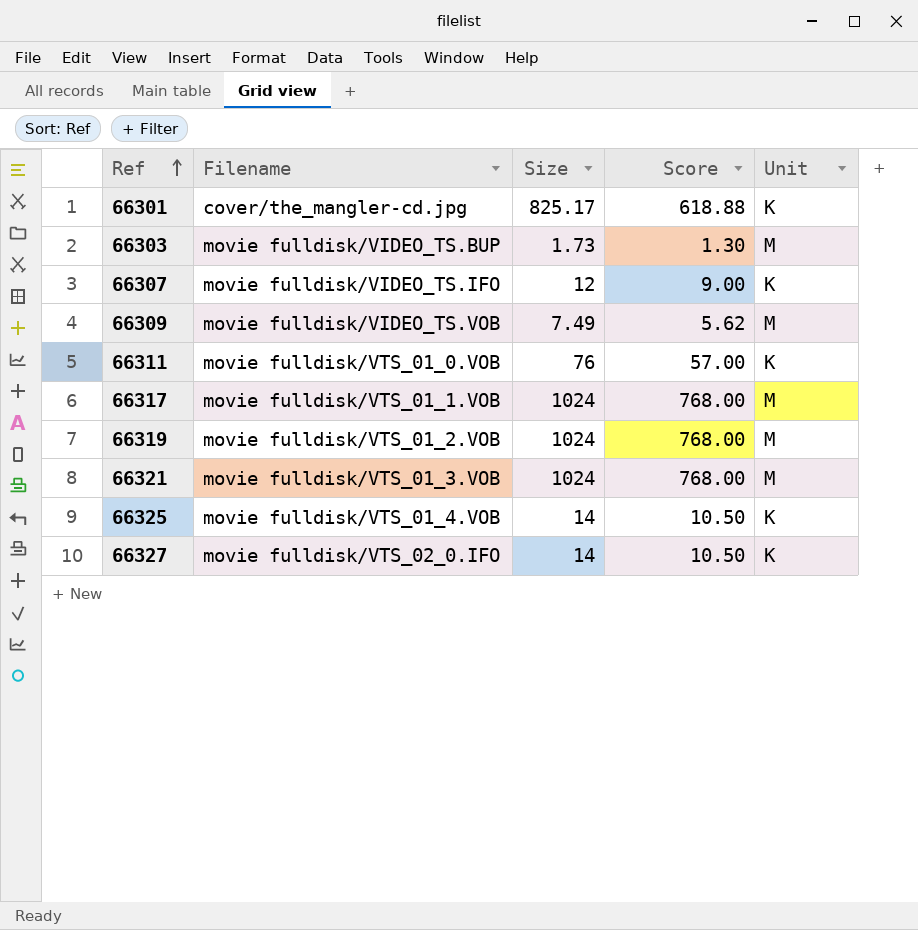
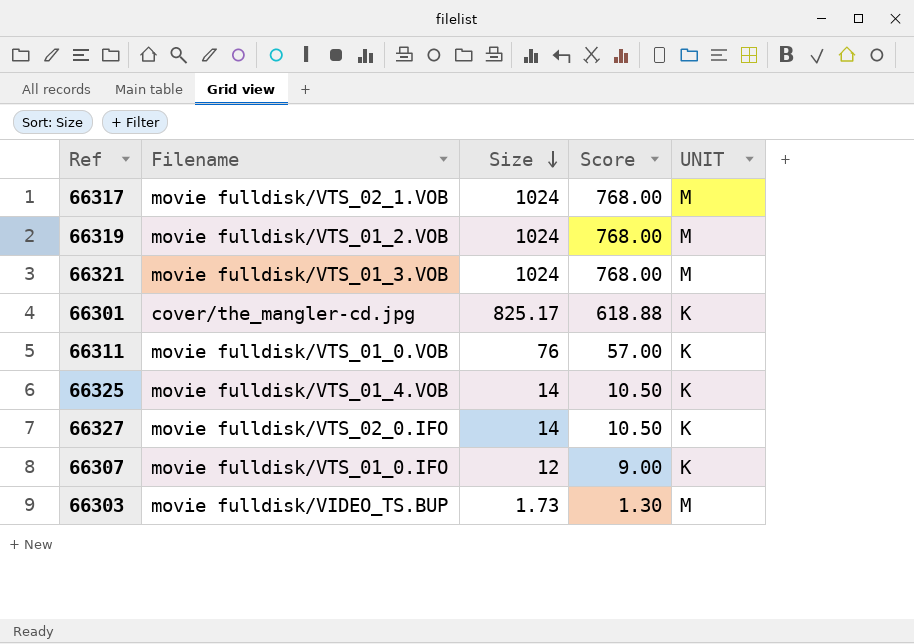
row order: Ref ascending -> Size descending
column name: Unit -> UNIT
row 66309: movie fulldisk/VIDEO_TS.VOB | 7.49 | 5.62 | M -> none
66317 | Filename: movie fulldisk/VTS_01_1.VOB -> movie fulldisk/VTS_02_1.VOB
66307 | Filename: movie fulldisk/VIDEO_TS.IFO -> movie fulldisk/VTS_01_0.IFO

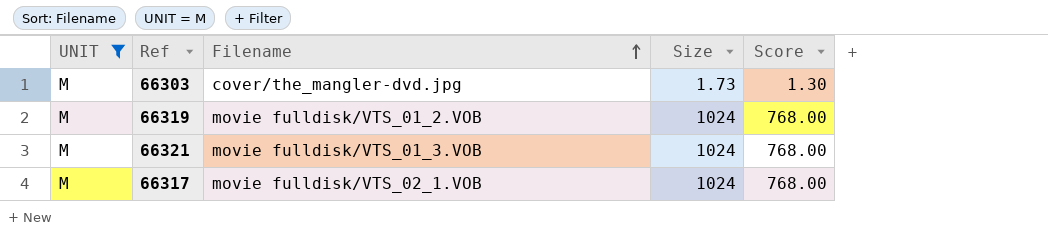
filter: none -> UNIT = M
row order: Size descending -> Filename ascending
column UNIT | position: 5 -> 1
66303 | Filename: movie fulldisk/VIDEO_TS.BUP -> cover/the_mangler-dvd.jpg

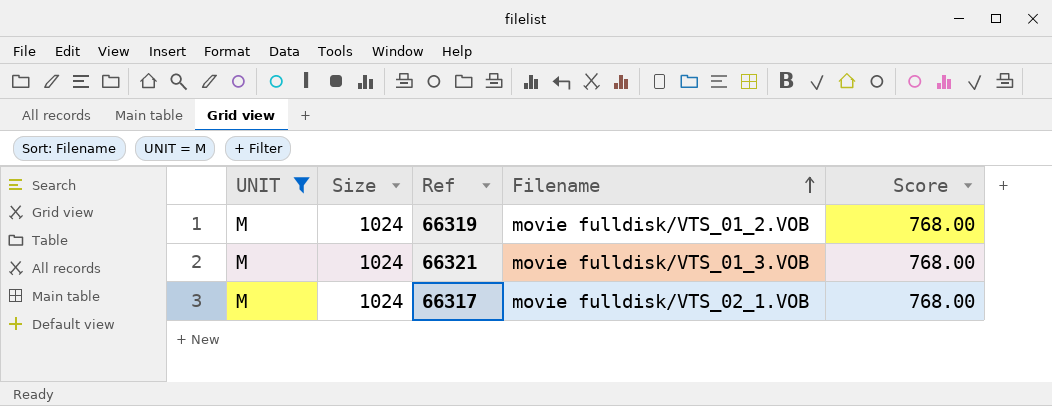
column Size | position: 4 -> 2
row 66303: M | cover/the_mangler-dvd.jpg | 1.73 | 1.30 -> none

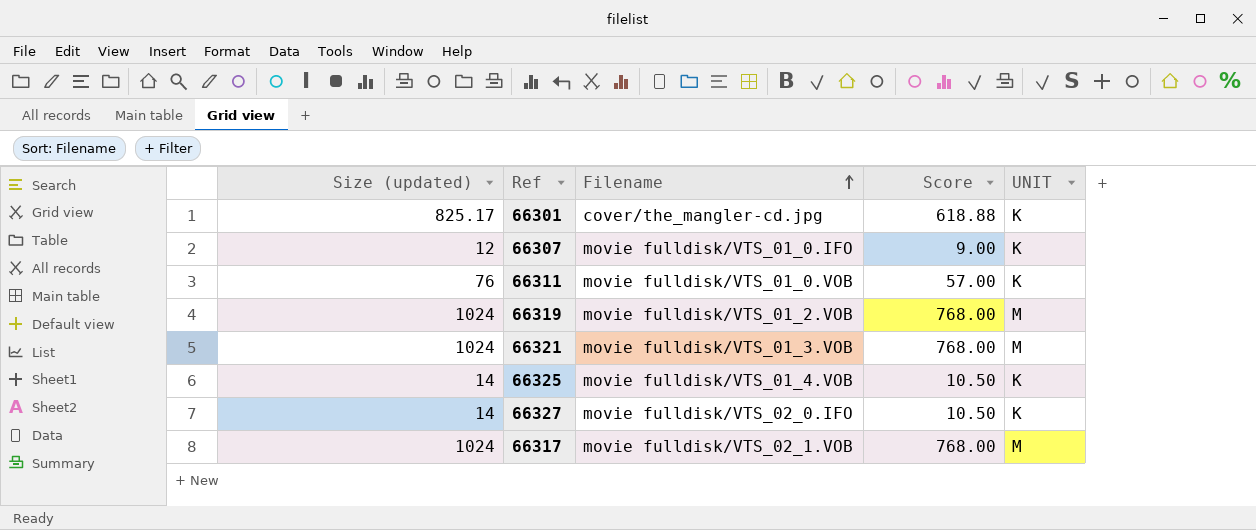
filter: UNIT = M -> none
column name: Size -> Size (updated)
column UNIT | position: 1 -> 5

